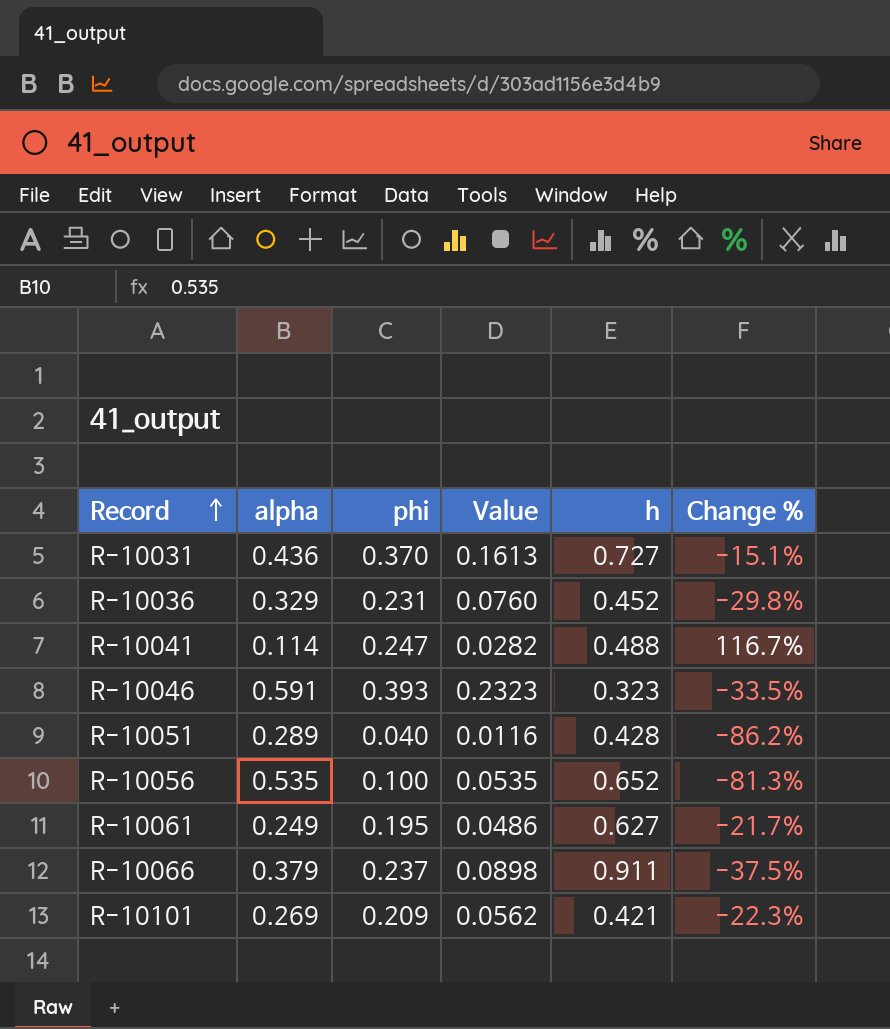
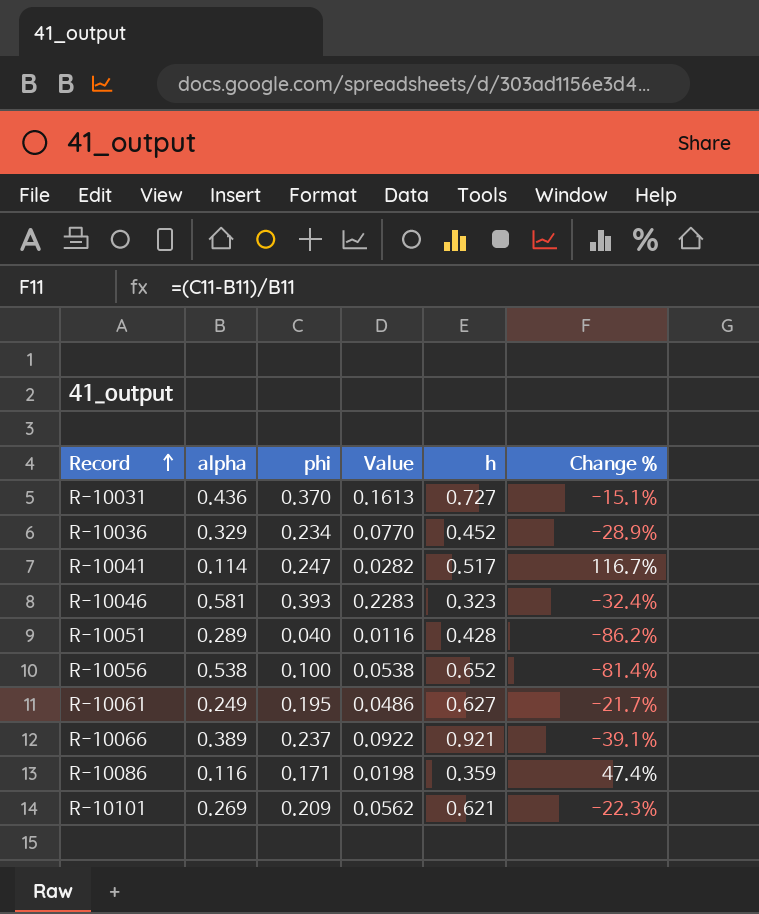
R-10036 | phi: 0.231 -> 0.234
R-10036 | Value: 0.0760 -> 0.0770
R-10036 | Change %: -29.8% -> -28.9%
R-10041 | h: 0.488 -> 0.517
R-10046 | alpha: 0.591 -> 0.581
R-10046 | Value: 0.2323 -> 0.2283
R-10046 | Change %: -33.5% -> -32.4%
R-10056 | alpha: 0.535 -> 0.538
R-10056 | Value: 0.0535 -> 0.0538
R-10056 | Change %: -81.3% -> -81.4%
R-10066 | alpha: 0.379 -> 0.389
R-10066 | Value: 0.0898 -> 0.0922
R-10066 | h: 0.911 -> 0.921
R-10066 | Change %: -37.5% -> -39.1%
row R-10086: none -> 0.116 | 0.171 | 0.0198 | 0.359 | 47.4%
R-10101 | h: 0.421 -> 0.621

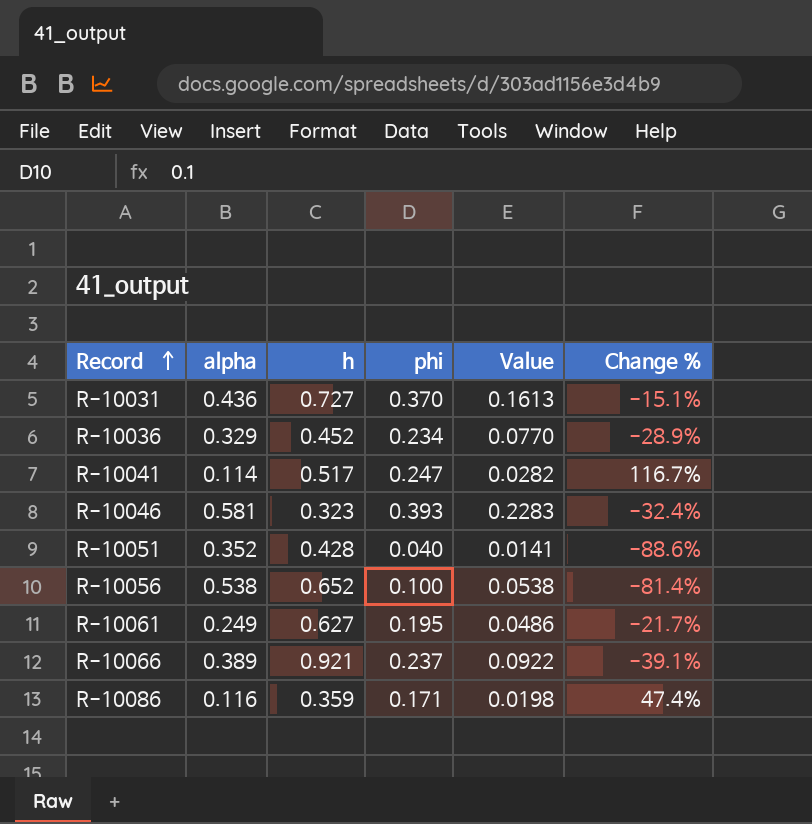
column h | position: 5 -> 3
row R-10101: 0.269 | 0.209 | 0.0562 | 0.621 | -22.3% -> none
R-10051 | alpha: 0.289 -> 0.352
R-10051 | Value: 0.0116 -> 0.0141
R-10051 | Change %: -86.2% -> -88.6%

